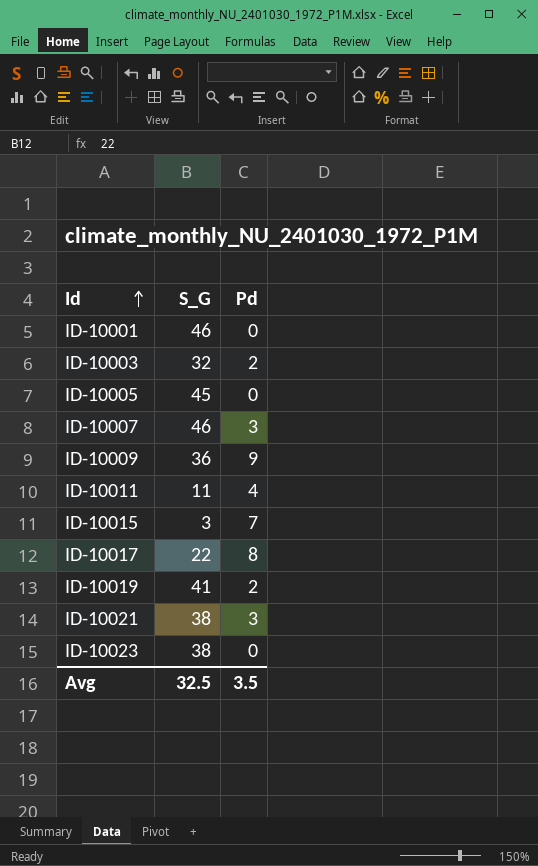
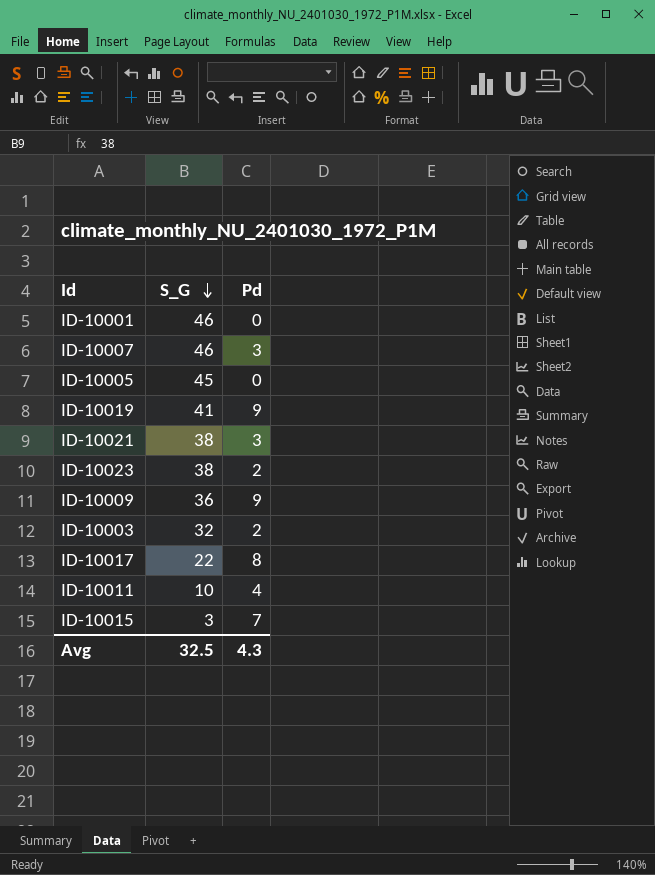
row order: Id ascending -> S_G descending
ID-10019 | Pd: 2 -> 9
ID-10023 | Pd: 0 -> 2
ID-10011 | S_G: 11 -> 10
Avg | Pd: 3.5 -> 4.3

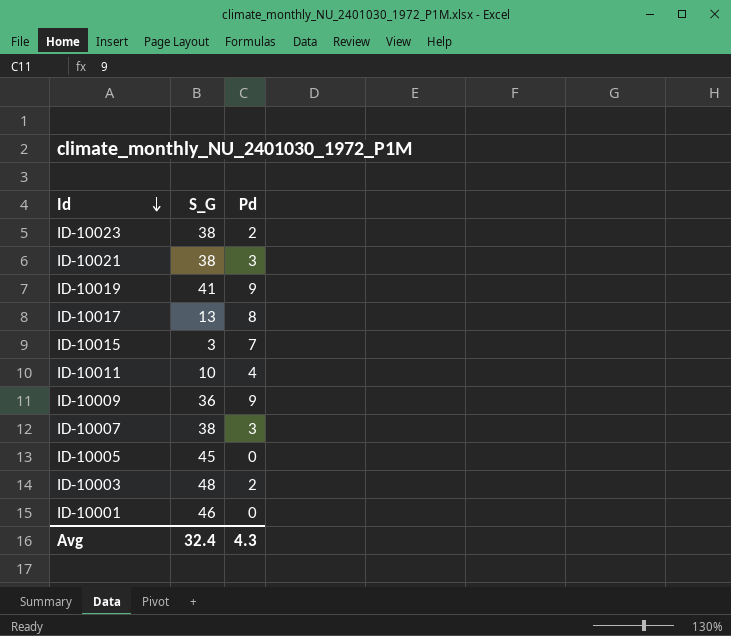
row order: S_G descending -> Id descending
ID-10017 | S_G: 22 -> 13
ID-10007 | S_G: 46 -> 38
ID-10003 | S_G: 32 -> 48
Avg | S_G: 32.5 -> 32.4

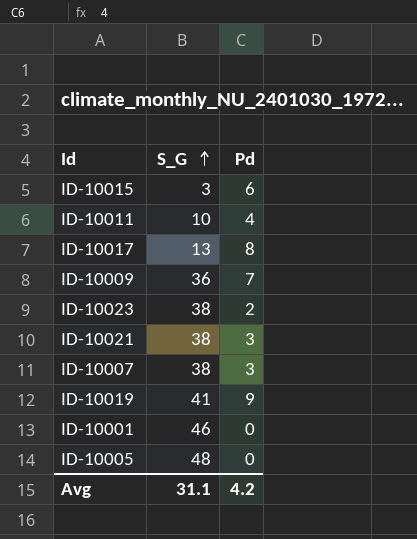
row order: Id descending -> S_G ascending
row ID-10003: 48 | 2 -> none
ID-10015 | Pd: 7 -> 6
ID-10009 | Pd: 9 -> 7
ID-10005 | S_G: 45 -> 48
Avg | S_G: 32.4 -> 31.1
Avg | Pd: 4.3 -> 4.2

